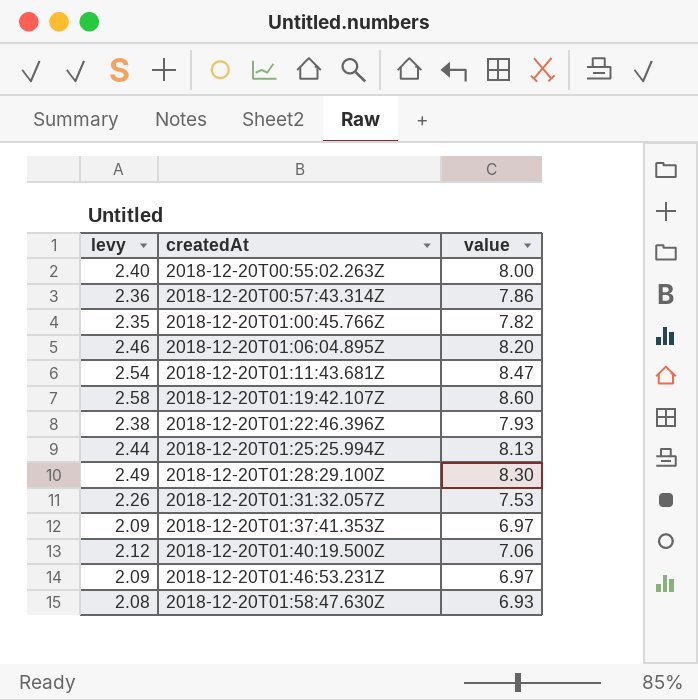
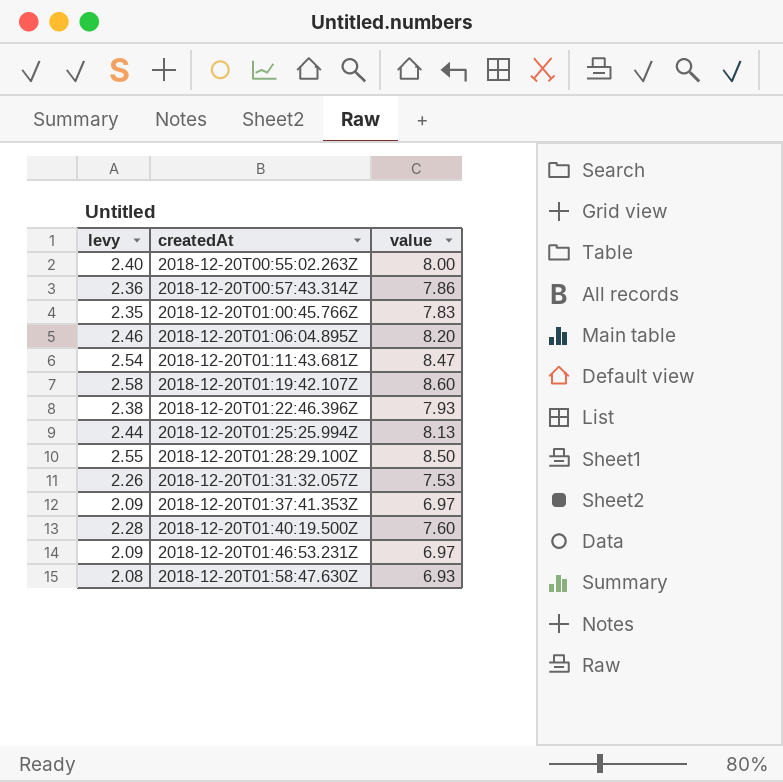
2018-12-20T01:00:45.766Z | value: 7.82 -> 7.83
2018-12-20T01:28:29.100Z | levy: 2.49 -> 2.55
2018-12-20T01:28:29.100Z | value: 8.30 -> 8.50
2018-12-20T01:40:19.500Z | levy: 2.12 -> 2.28
2018-12-20T01:40:19.500Z | value: 7.06 -> 7.60

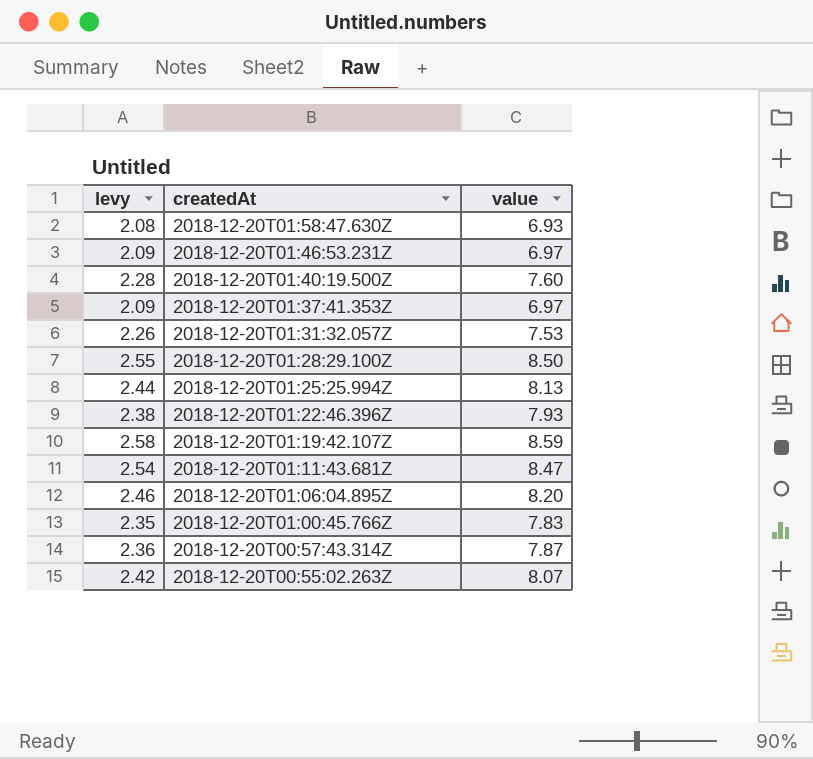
row order: createdAt ascending -> createdAt descending
2018-12-20T01:19:42.107Z | value: 8.60 -> 8.59
2018-12-20T00:57:43.314Z | value: 7.86 -> 7.87
2018-12-20T00:55:02.263Z | levy: 2.40 -> 2.42
2018-12-20T00:55:02.263Z | value: 8.00 -> 8.07

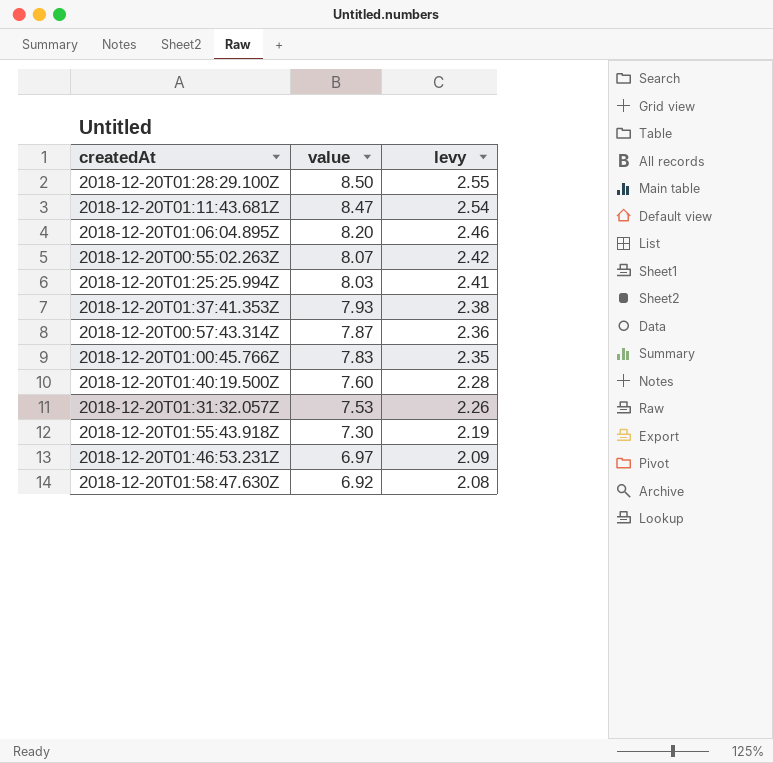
row order: createdAt descending -> value descending
column levy | position: 1 -> 3
row 2018-12-20T01:22:46.396Z: 2.38 | 7.93 -> none
row 2018-12-20T01:19:42.107Z: 2.58 | 8.59 -> none
2018-12-20T01:25:25.994Z | value: 8.13 -> 8.03
2018-12-20T01:25:25.994Z | levy: 2.44 -> 2.41
2018-12-20T01:37:41.353Z | value: 6.97 -> 7.93
2018-12-20T01:37:41.353Z | levy: 2.09 -> 2.38
row 2018-12-20T01:55:43.918Z: none -> 7.30 | 2.19
2018-12-20T01:58:47.630Z | value: 6.93 -> 6.92

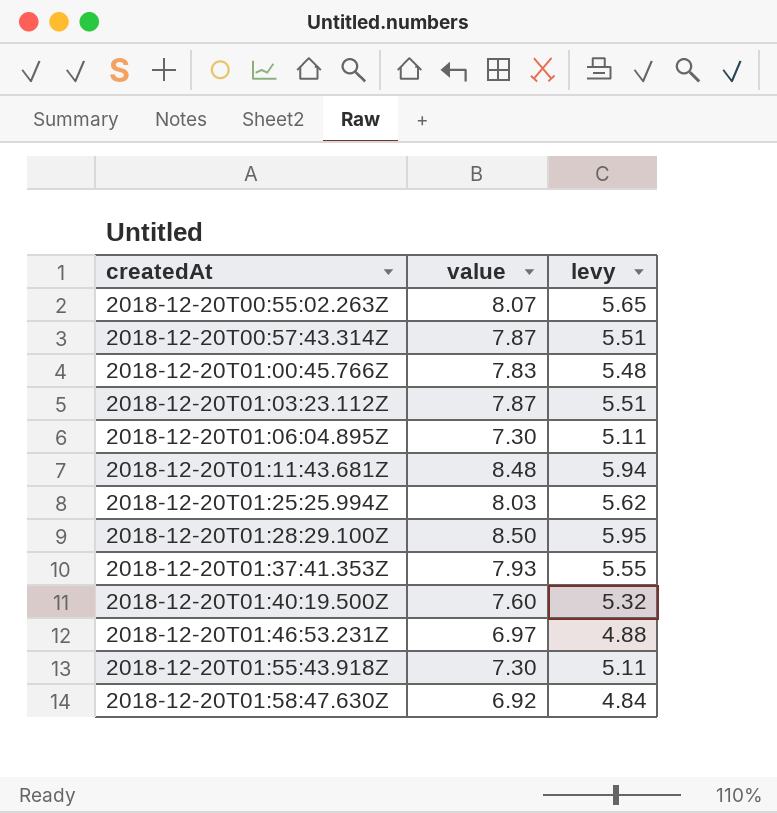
row order: value descending -> createdAt ascending
column levy | formula: [value] * 0.3 -> [value] * 0.7
row 2018-12-20T01:31:32.057Z: 7.53 | 2.26 -> none
row 2018-12-20T01:03:23.112Z: none -> 7.87 | 5.51
2018-12-20T01:06:04.895Z | value: 8.20 -> 7.30
2018-12-20T01:11:43.681Z | value: 8.47 -> 8.48

